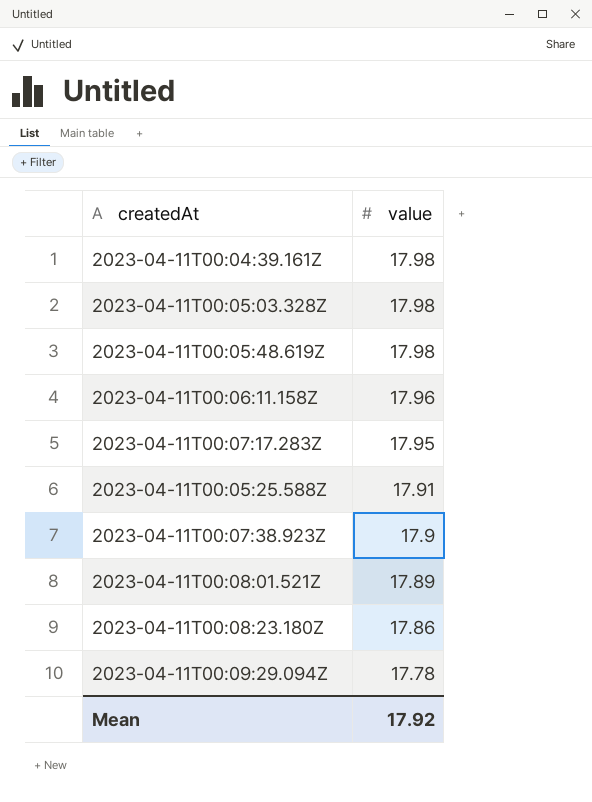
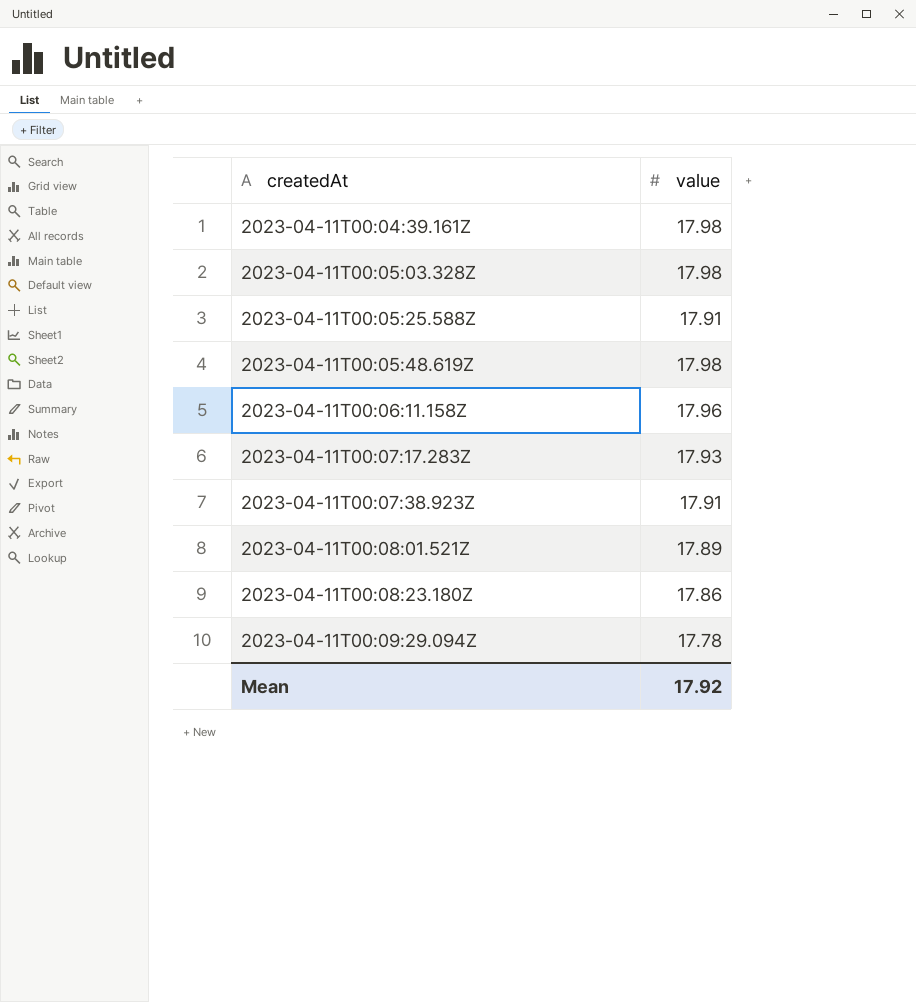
row order: value descending -> createdAt ascending
2023-04-11T00:07:17.283Z | value: 17.95 -> 17.93
2023-04-11T00:07:38.923Z | value: 17.9 -> 17.91

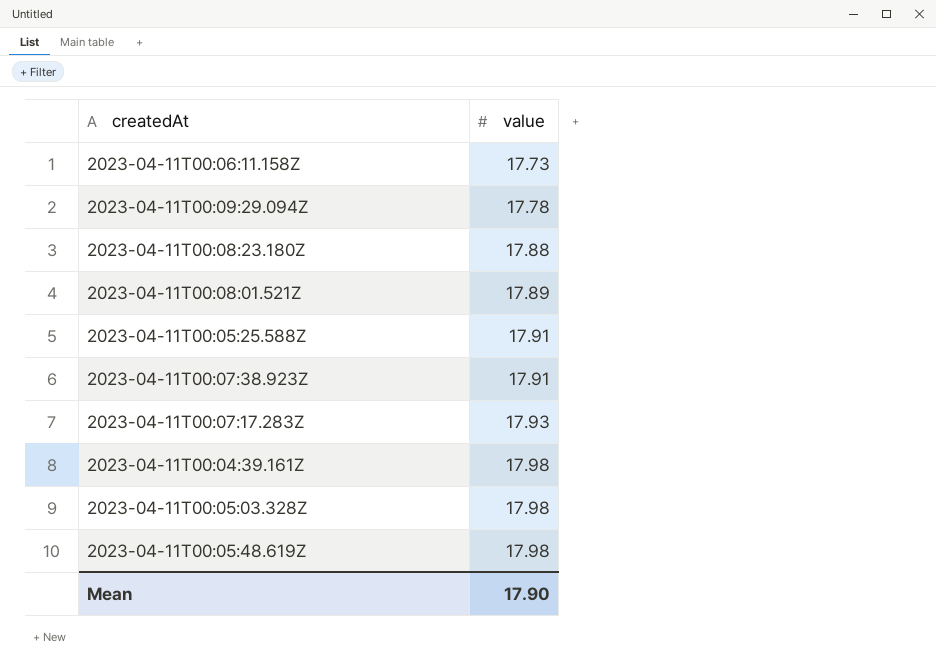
row order: createdAt ascending -> value ascending
2023-04-11T00:06:11.158Z | value: 17.96 -> 17.73
2023-04-11T00:08:23.180Z | value: 17.86 -> 17.88
Mean | value: 17.92 -> 17.90

